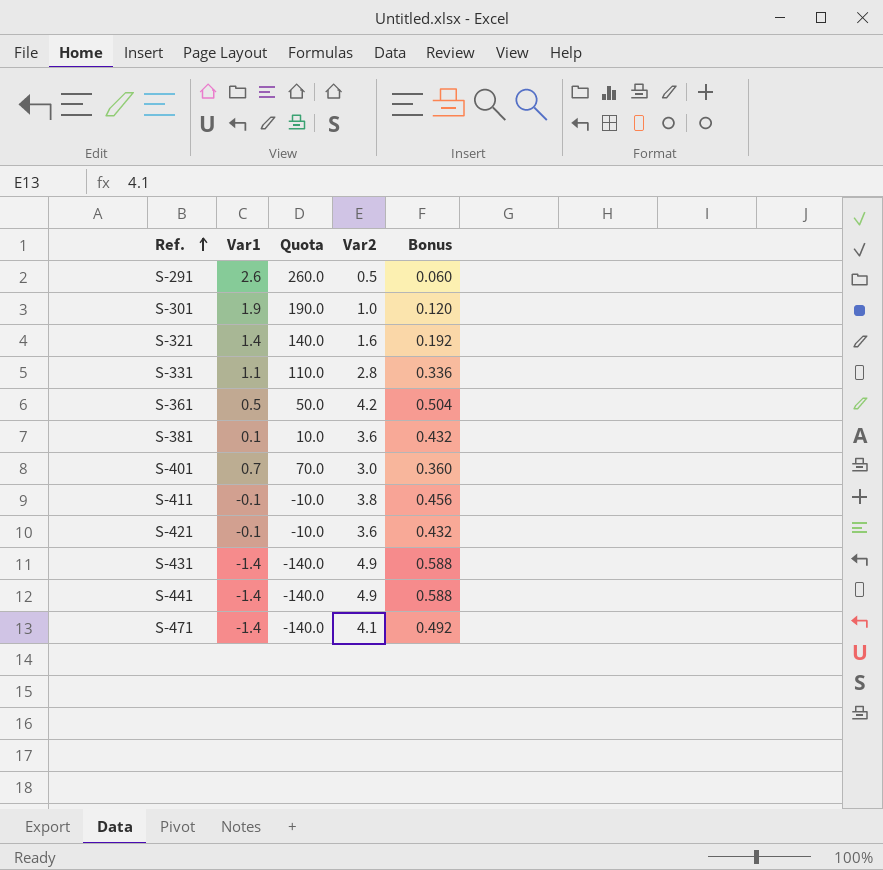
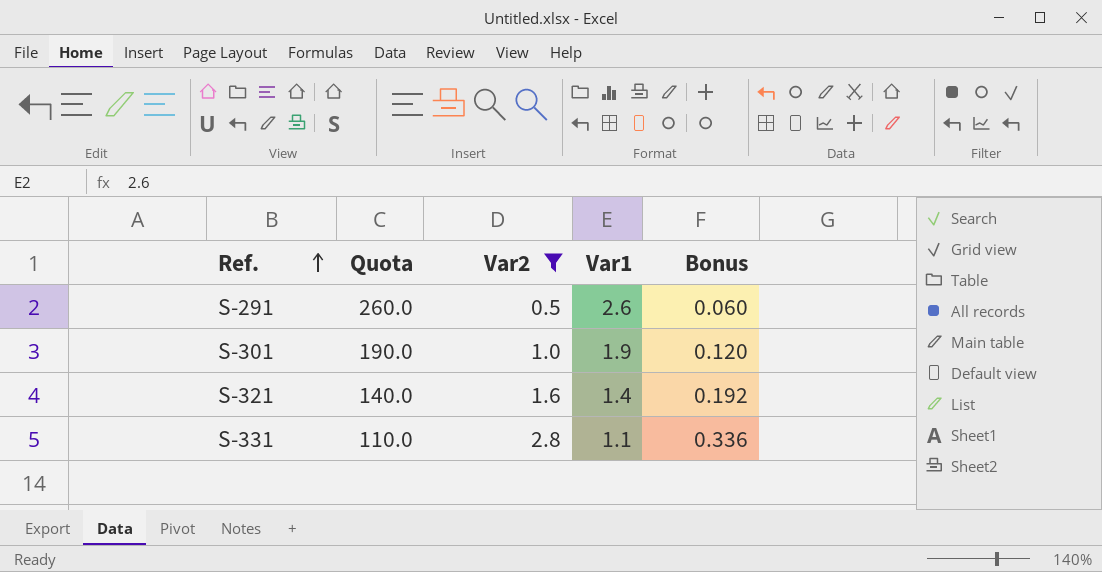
filter: none -> Var2 <= 2.8
column Var1 | position: 2 -> 4

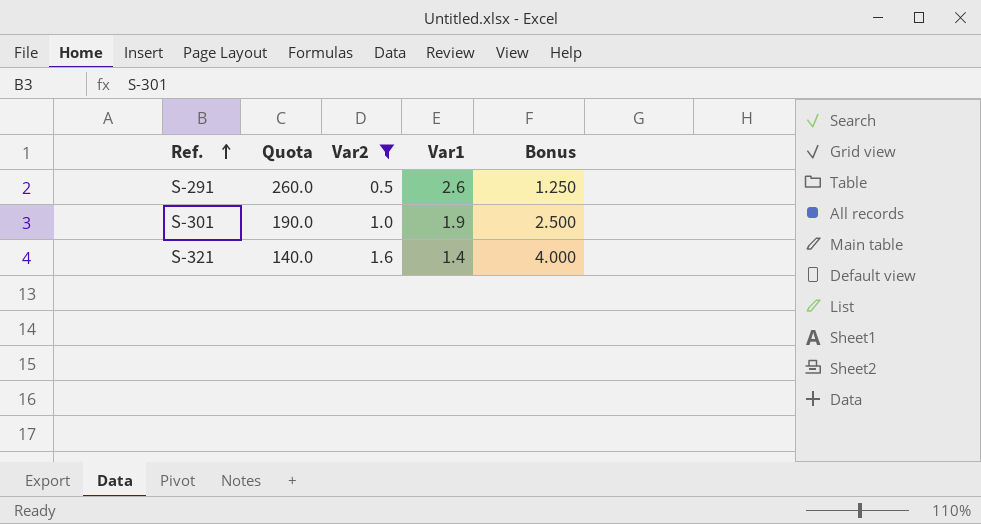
column Bonus | formula: [Var2] * 0.12 -> [Var2] * 2.5
row S-331: 110.0 | 2.8 | 1.1 | 0.336 -> none

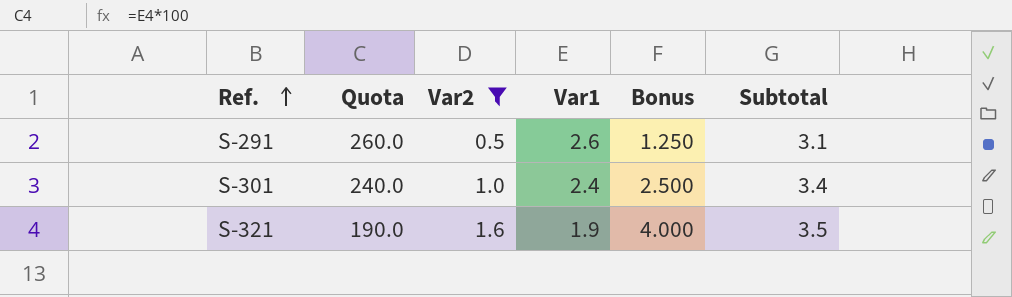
column Subtotal | formula: none -> [Var2] + [Var1]
S-301 | Quota: 190.0 -> 240.0
S-301 | Var1: 1.9 -> 2.4
S-321 | Quota: 140.0 -> 190.0
S-321 | Var1: 1.4 -> 1.9

